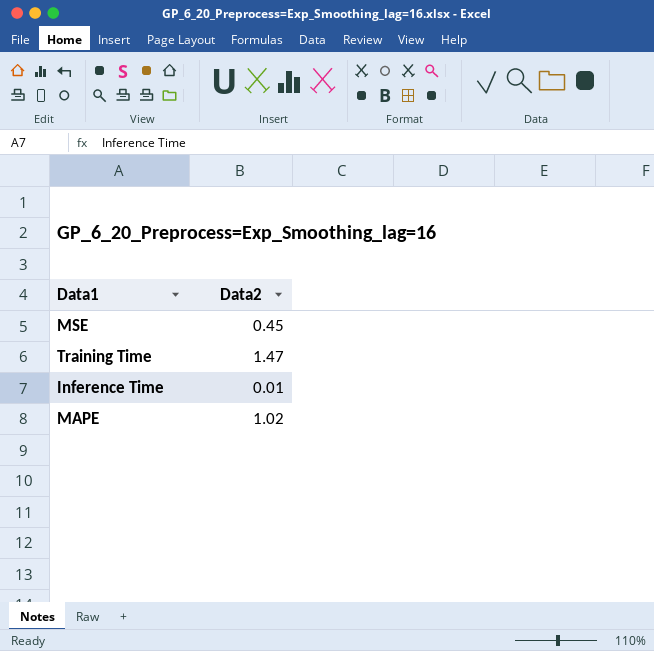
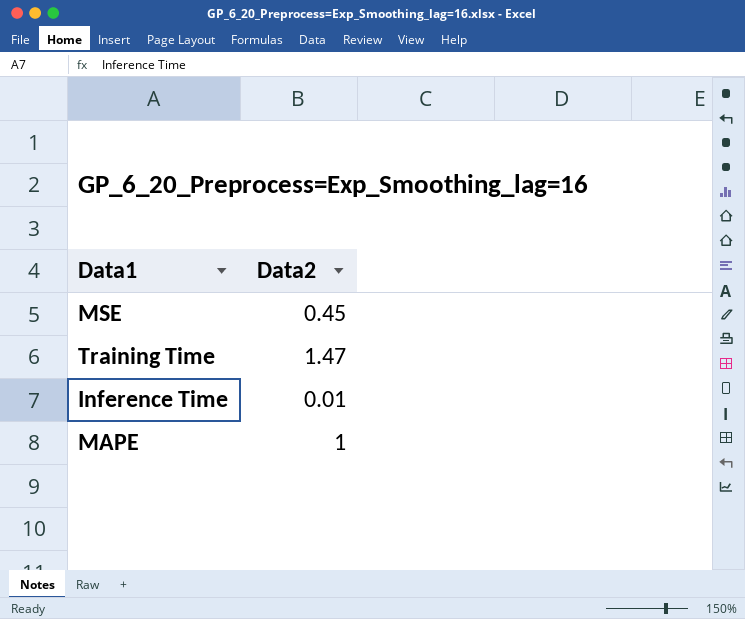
MAPE | Data2: 1.02 -> 1

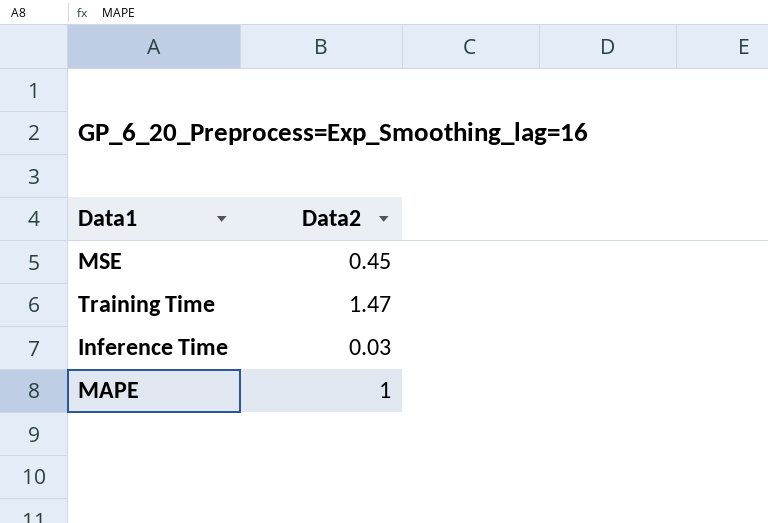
Inference Time | Data2: 0.01 -> 0.03

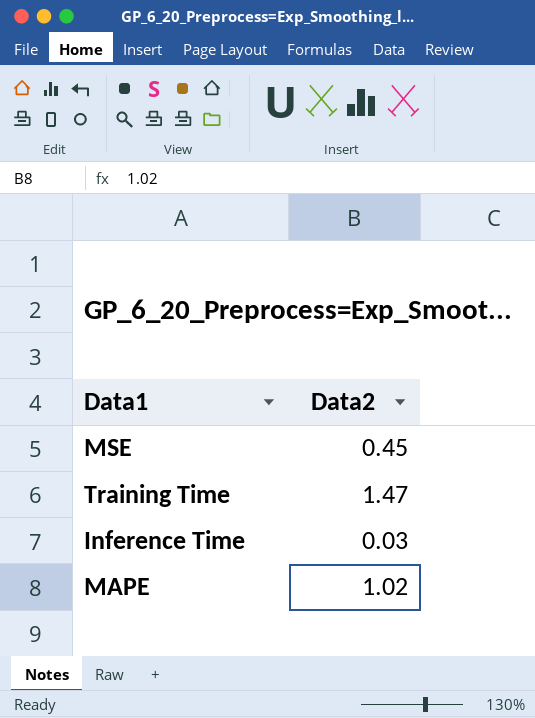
MAPE | Data2: 1 -> 1.02

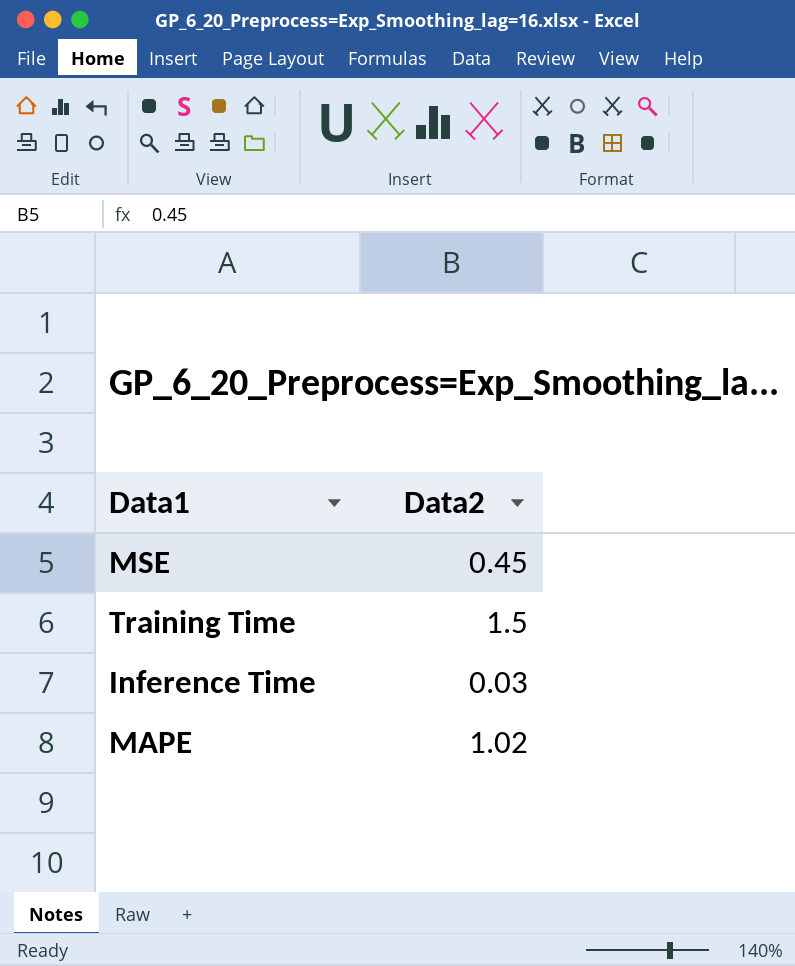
Training Time | Data2: 1.47 -> 1.5

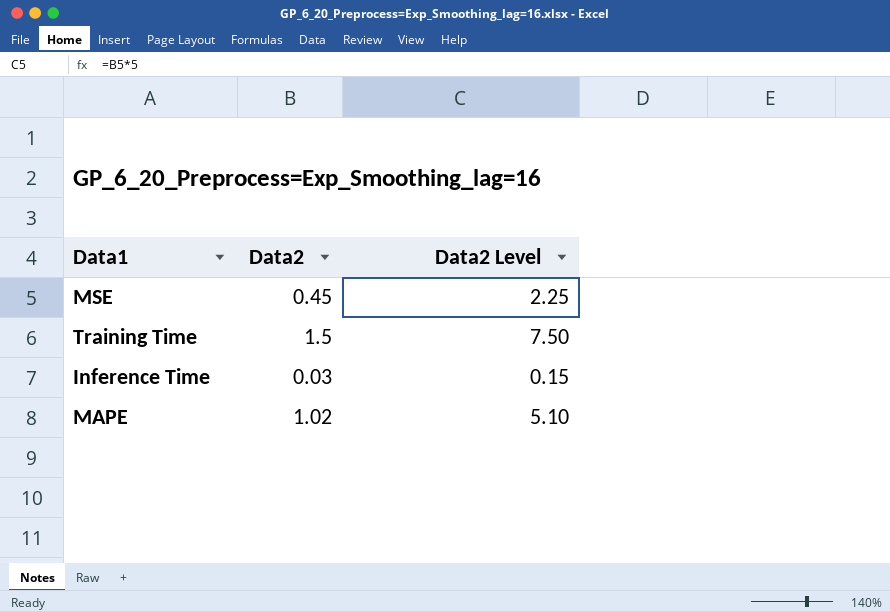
column Data2 Level | formula: none -> [Data2] * 5

